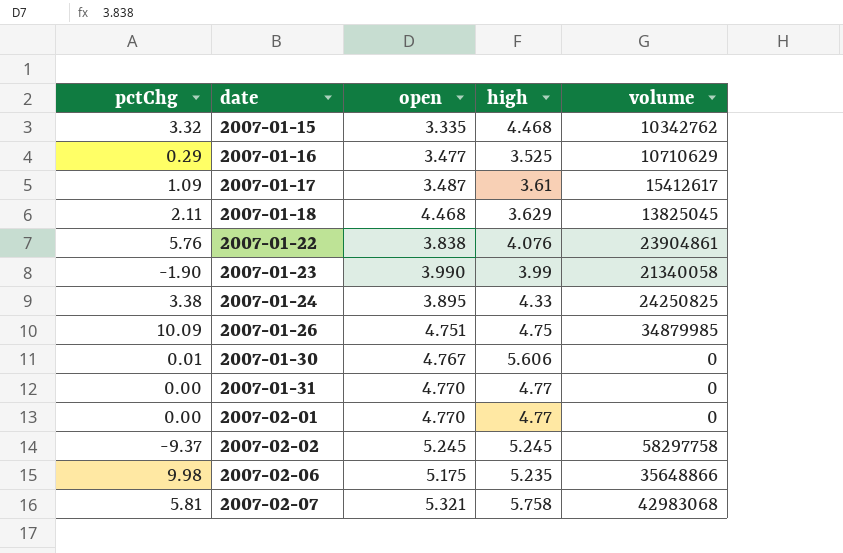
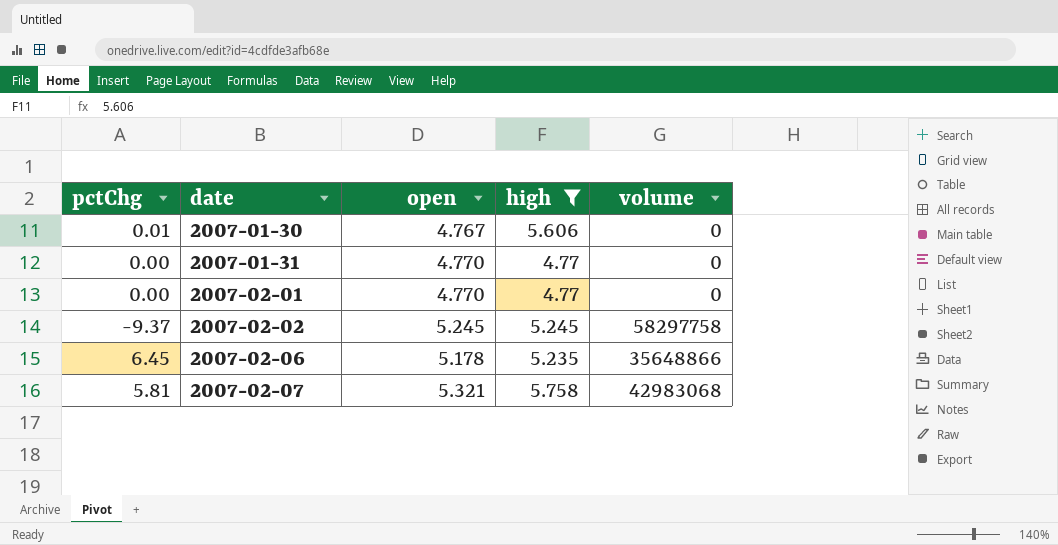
filter: none -> high >= 4.77
2007-02-06 | pctChg: 9.98 -> 6.45
2007-02-06 | open: 5.175 -> 5.178

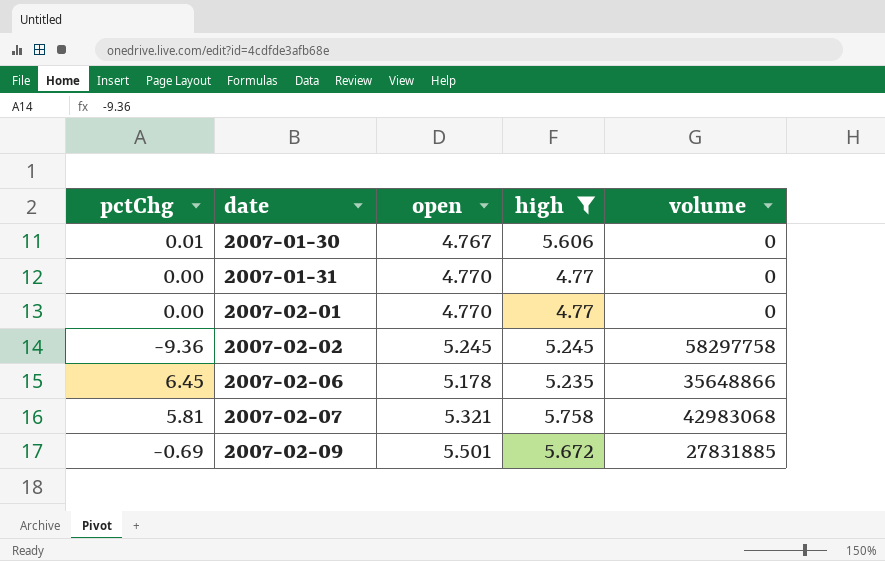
2007-02-02 | pctChg: -9.37 -> -9.36
row 2007-02-09: none -> -0.69 | 5.501 | 5.672 | 27831885

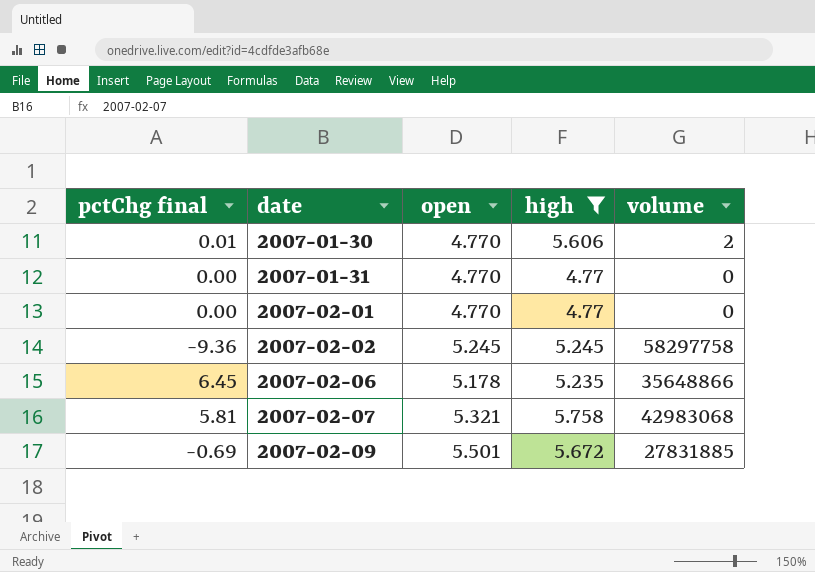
column name: pctChg -> pctChg final
2007-01-30 | open: 4.767 -> 4.770
2007-01-30 | volume: 0 -> 2

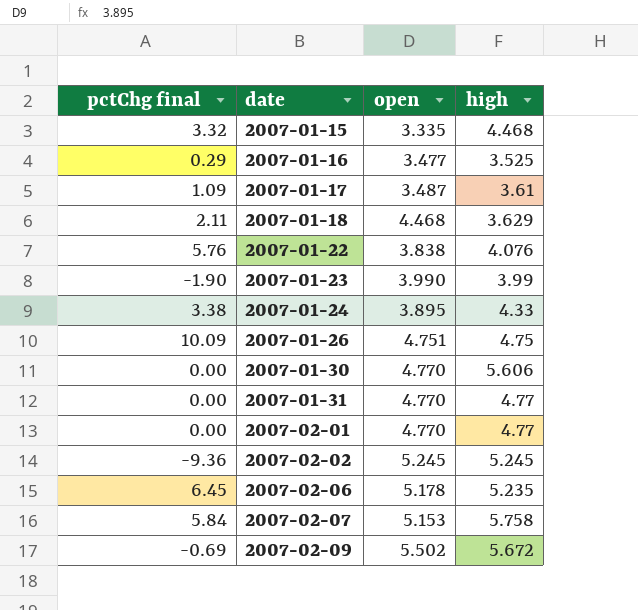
filter: high >= 4.77 -> none
column volume | position: 5 -> none
2007-01-30 | pctChg final: 0.01 -> 0.00
2007-02-07 | pctChg final: 5.81 -> 5.84
2007-02-07 | open: 5.321 -> 5.153
2007-02-09 | open: 5.501 -> 5.502

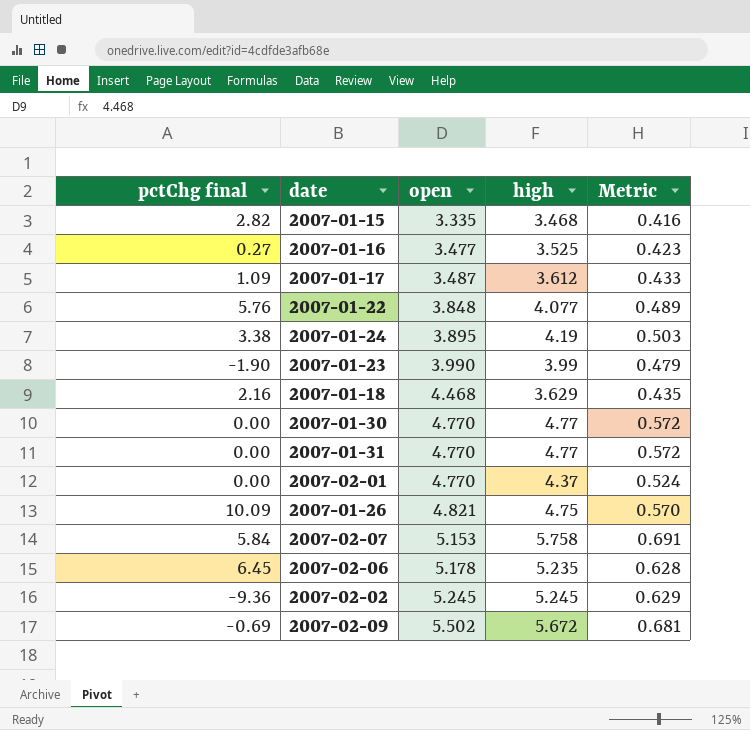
row order: date ascending -> open ascending
column Metric | formula: none -> [high] * 0.12
2007-01-15 | pctChg final: 3.32 -> 2.82
2007-01-15 | high: 4.468 -> 3.468
2007-01-16 | pctChg final: 0.29 -> 0.27
2007-01-17 | high: 3.61 -> 3.612
2007-01-22 | open: 3.838 -> 3.848
2007-01-22 | high: 4.076 -> 4.077
2007-01-24 | high: 4.33 -> 4.19
2007-01-18 | pctChg final: 2.11 -> 2.16
2007-01-30 | high: 5.606 -> 4.77
2007-02-01 | high: 4.77 -> 4.37
2007-01-26 | open: 4.751 -> 4.821

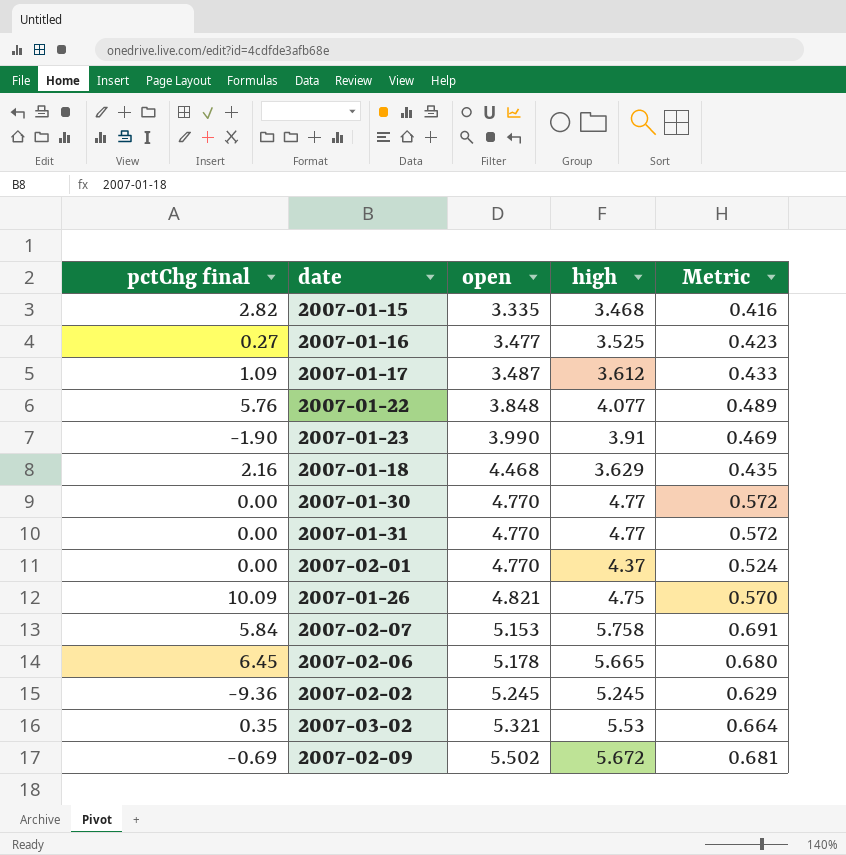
row 2007-01-24: 3.38 | 3.895 | 4.19 | 0.503 -> none
2007-01-23 | high: 3.99 -> 3.91
2007-01-23 | Metric: 0.479 -> 0.469
2007-02-06 | high: 5.235 -> 5.665
2007-02-06 | Metric: 0.628 -> 0.680
row 2007-03-02: none -> 0.35 | 5.321 | 5.53 | 0.664

